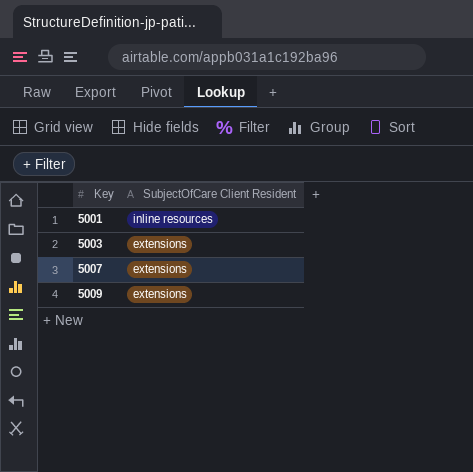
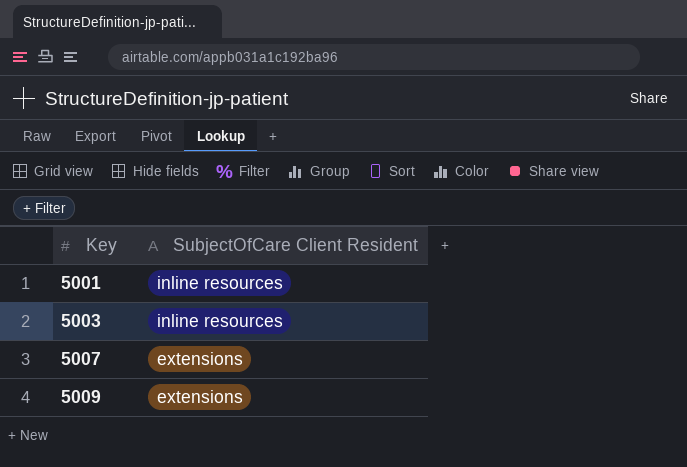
5003 | SubjectOfCare Client Resident: extensions -> inline resources

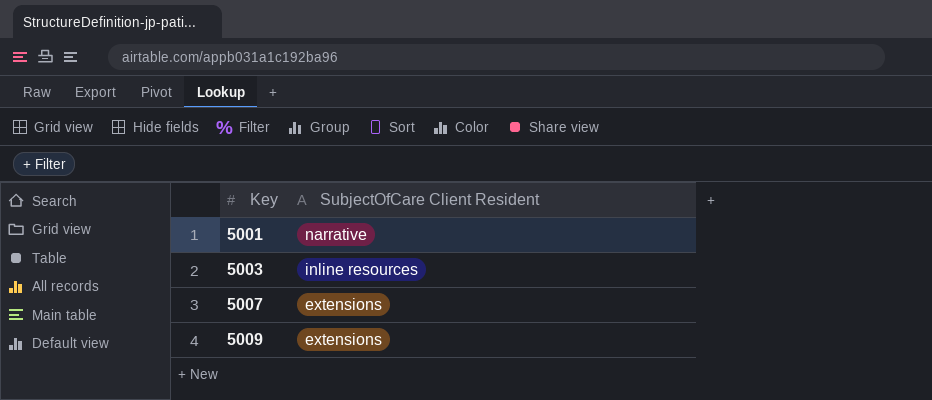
5001 | SubjectOfCare Client Resident: inline resources -> narrative

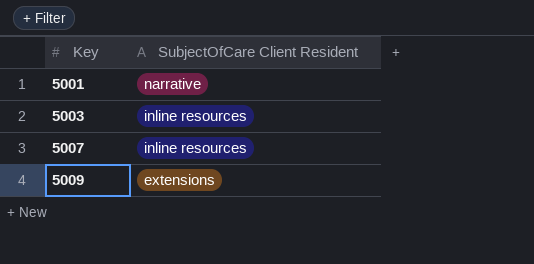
5007 | SubjectOfCare Client Resident: extensions -> inline resources

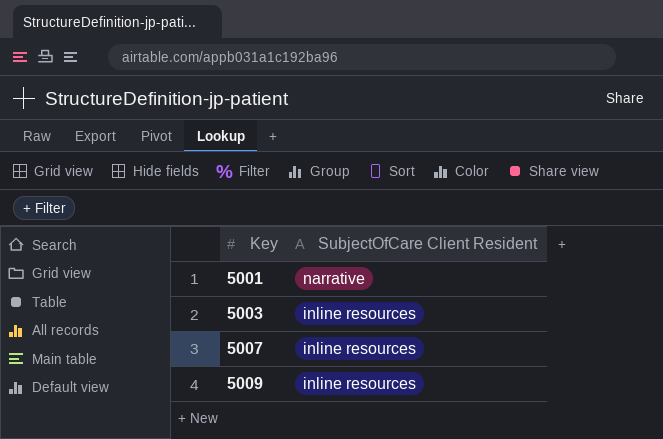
5009 | SubjectOfCare Client Resident: extensions -> inline resources

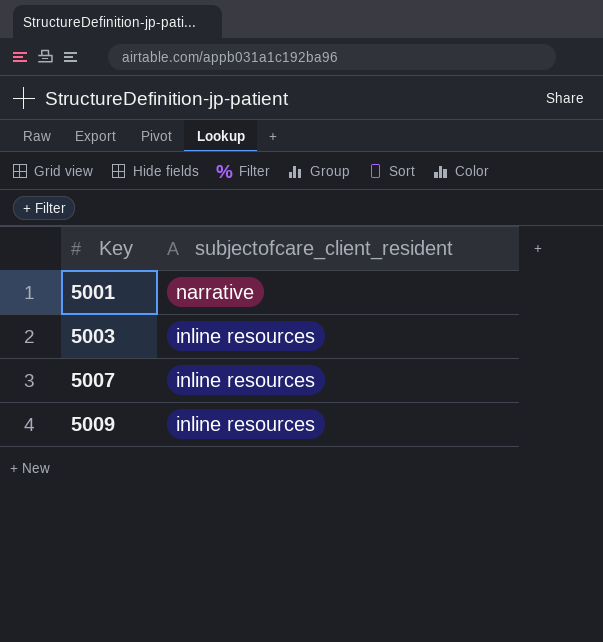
column name: SubjectOfCare Client Resident -> subjectofcare_client_resident

